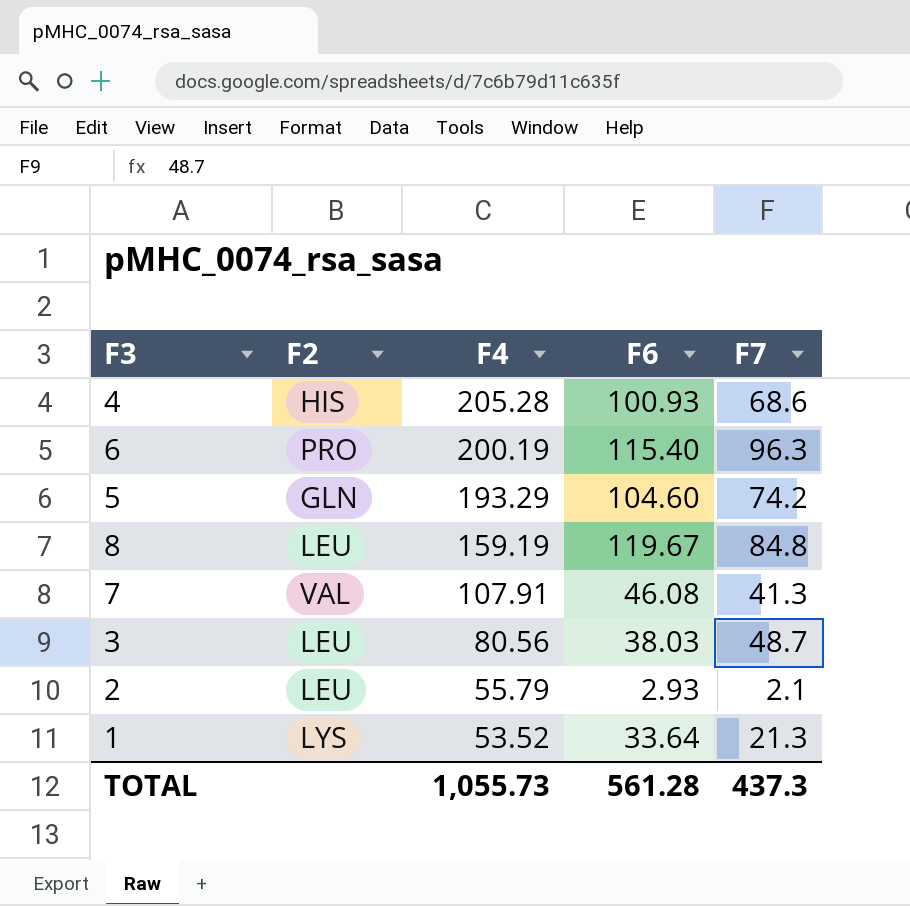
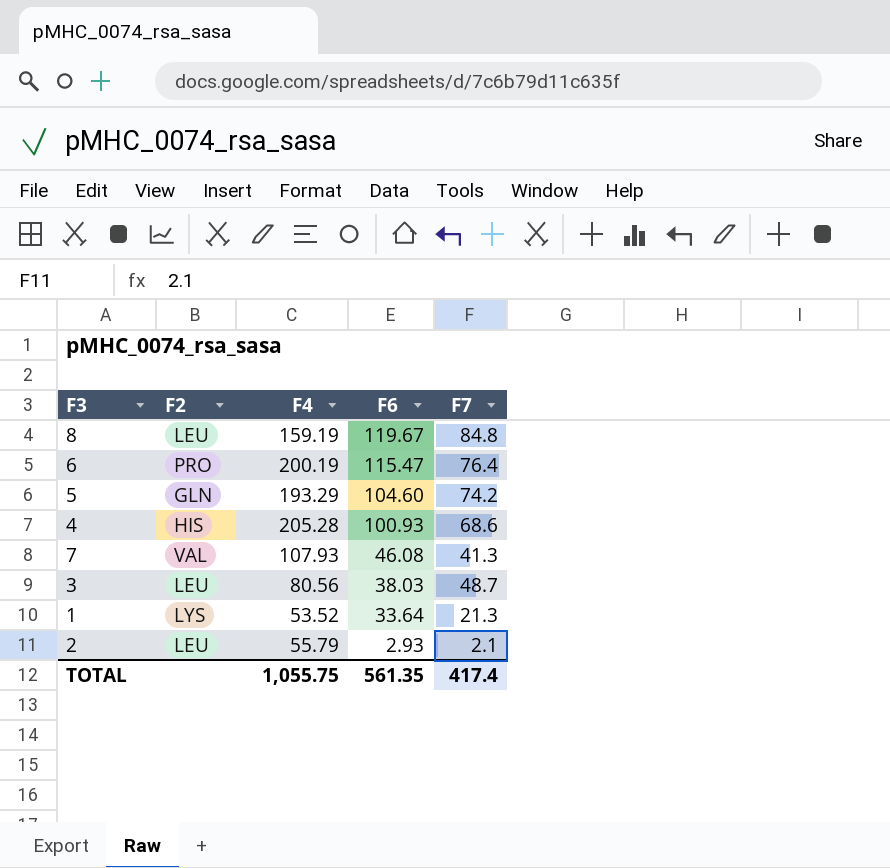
row order: F4 descending -> F6 descending
6 | F6: 115.40 -> 115.47
6 | F7: 96.3 -> 76.4
7 | F4: 107.91 -> 107.93
TOTAL | F4: 1,055.73 -> 1,055.75
TOTAL | F6: 561.28 -> 561.35
TOTAL | F7: 437.3 -> 417.4

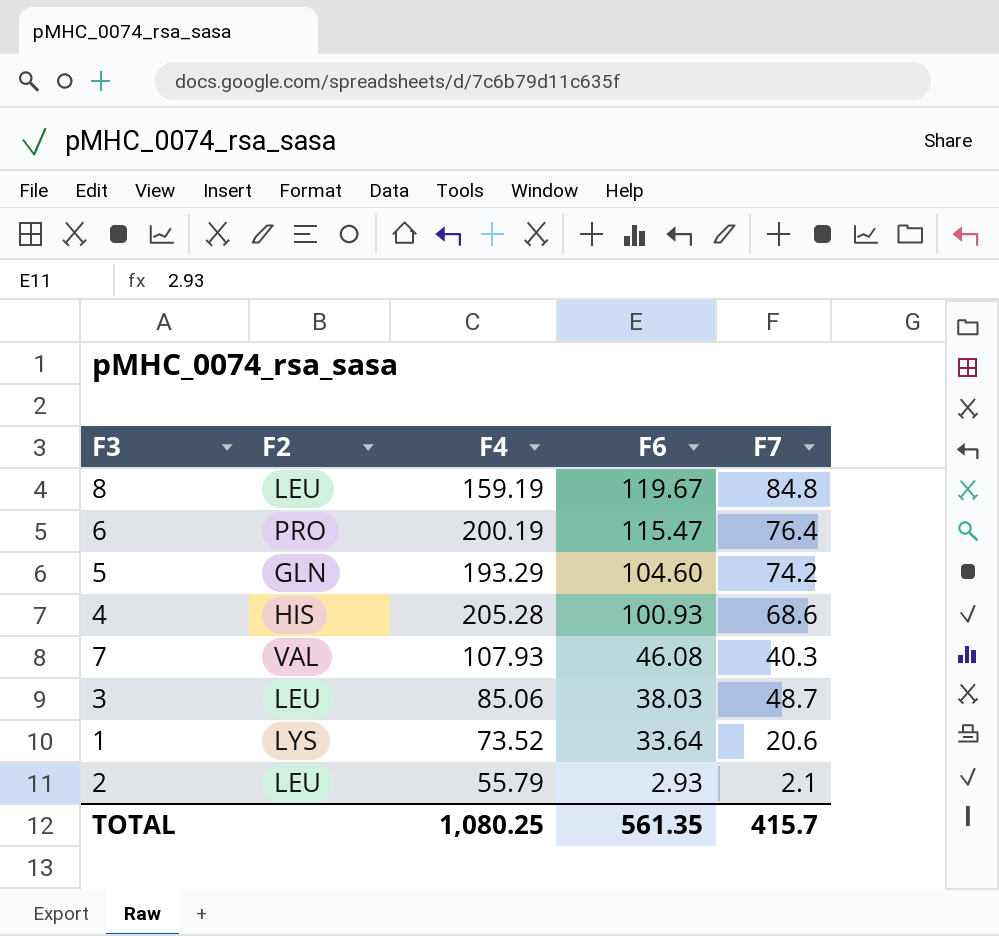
7 | F7: 41.3 -> 40.3
3 | F4: 80.56 -> 85.06
1 | F4: 53.52 -> 73.52
1 | F7: 21.3 -> 20.6
TOTAL | F4: 1,055.75 -> 1,080.25
TOTAL | F7: 417.4 -> 415.7

